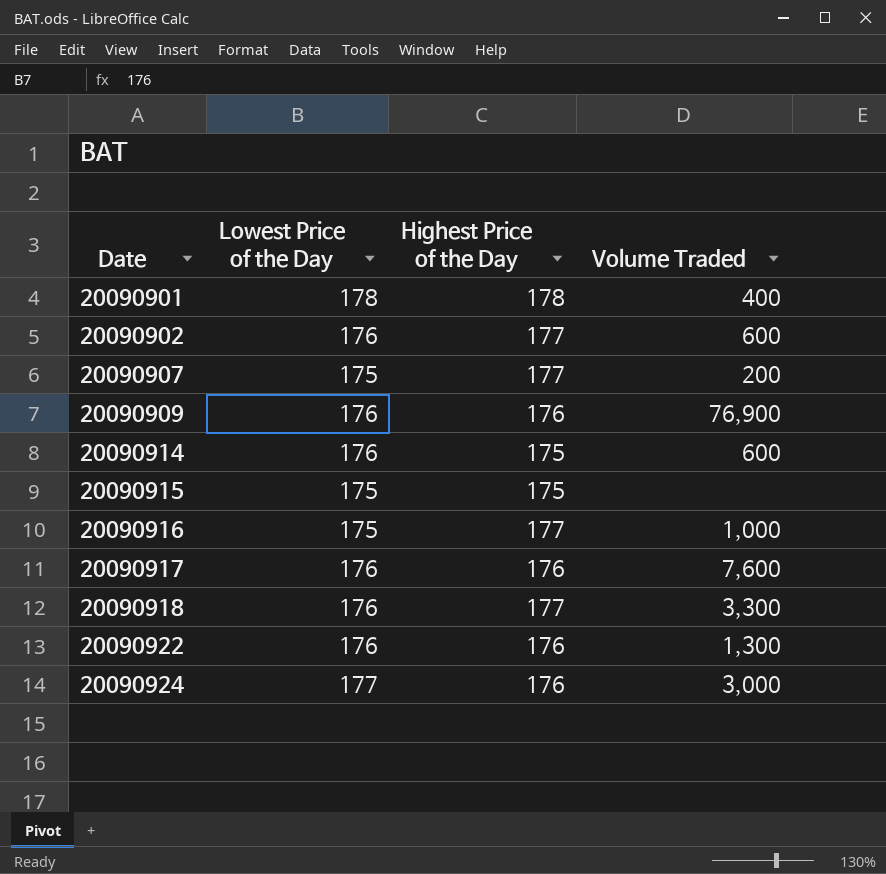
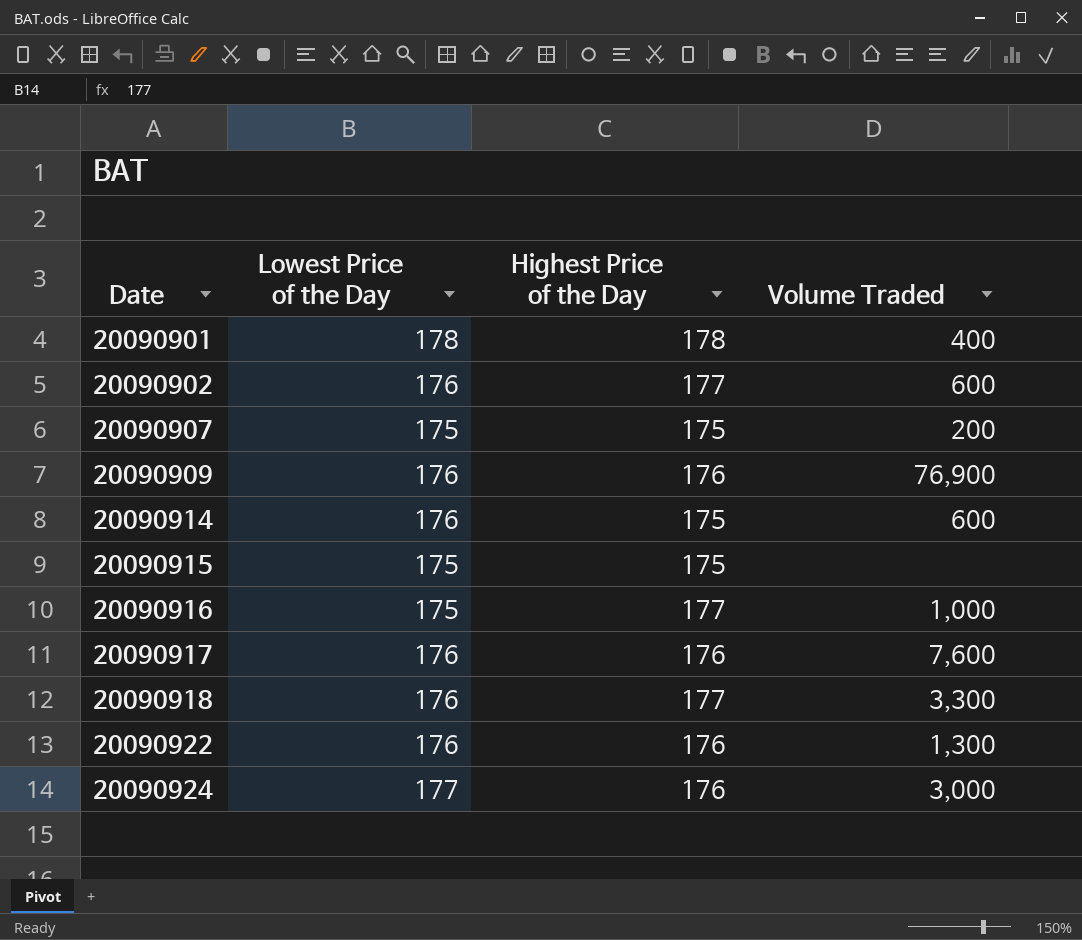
20090907 | Highest Price of the Day: 177 -> 175

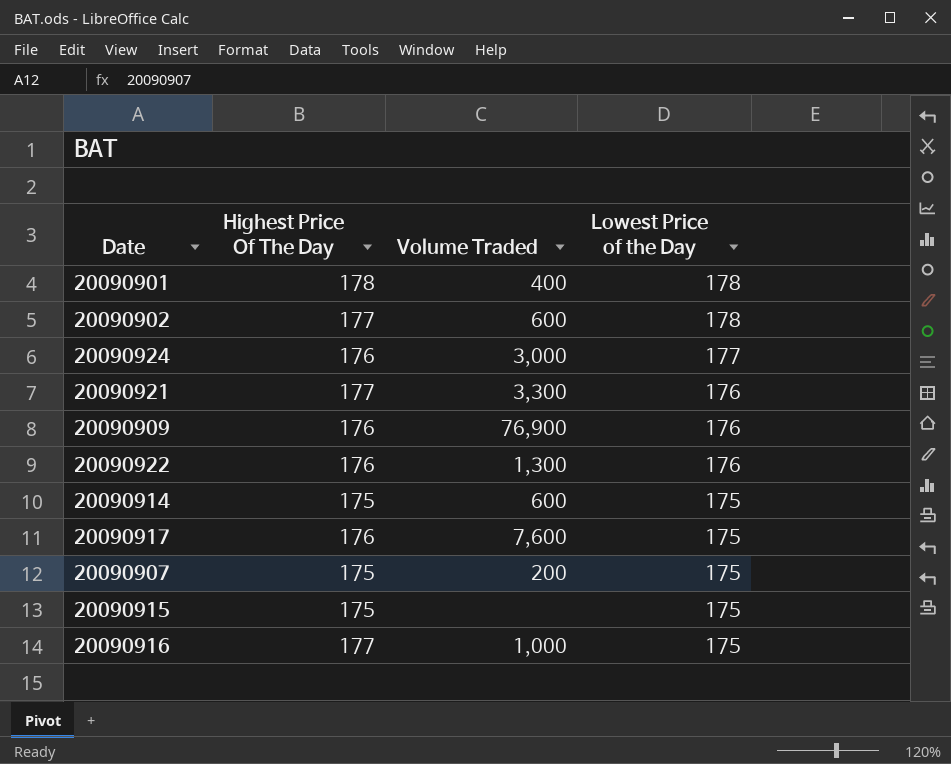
row order: Date ascending -> Lowest Price of the Day descending
column name: Highest Price of the Day -> Highest Price Of The Day
column Lowest Price of the Day | position: 2 -> 4
row 20090918: 176 | 177 | 3,300 -> none
20090902 | Lowest Price of the Day: 176 -> 178
row 20090921: none -> 177 | 3,300 | 176
20090914 | Lowest Price of the Day: 176 -> 175
20090917 | Lowest Price of the Day: 176 -> 175

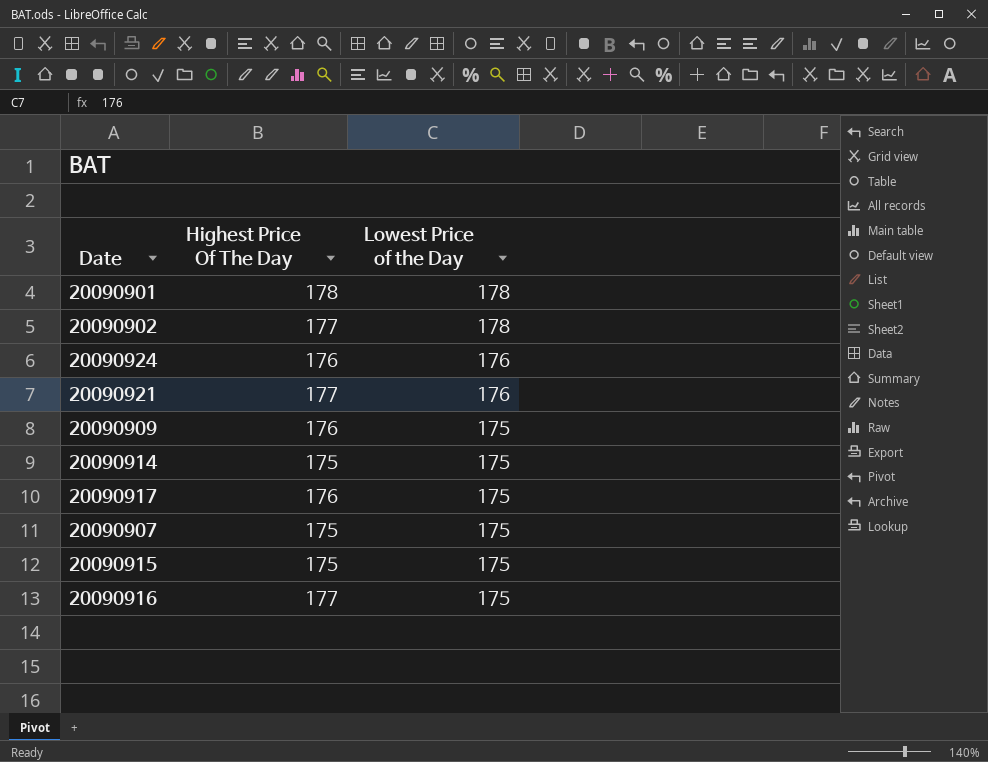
column Volume Traded | position: 3 -> none
row 20090922: 176 | 1,300 | 176 -> none
20090924 | Lowest Price of the Day: 177 -> 176
20090909 | Lowest Price of the Day: 176 -> 175

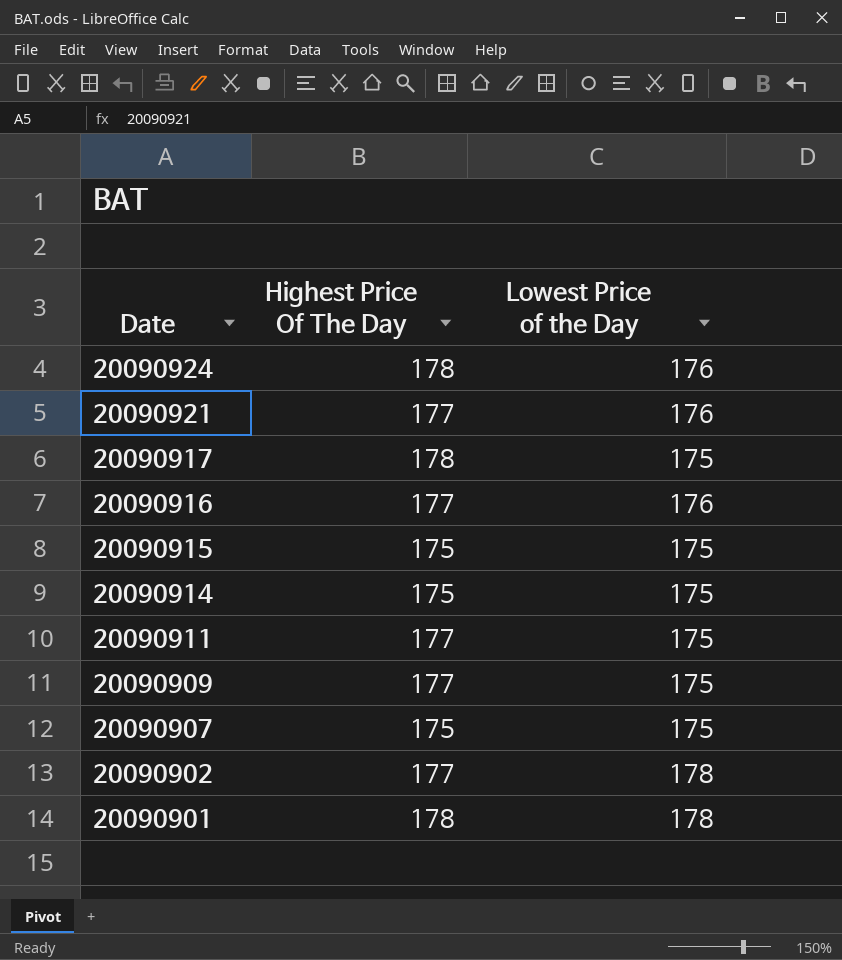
row order: Lowest Price of the Day descending -> Date descending
20090924 | Highest Price Of The Day: 176 -> 178
20090917 | Highest Price Of The Day: 176 -> 178
20090916 | Lowest Price of the Day: 175 -> 176
row 20090911: none -> 177 | 175
20090909 | Highest Price Of The Day: 176 -> 177

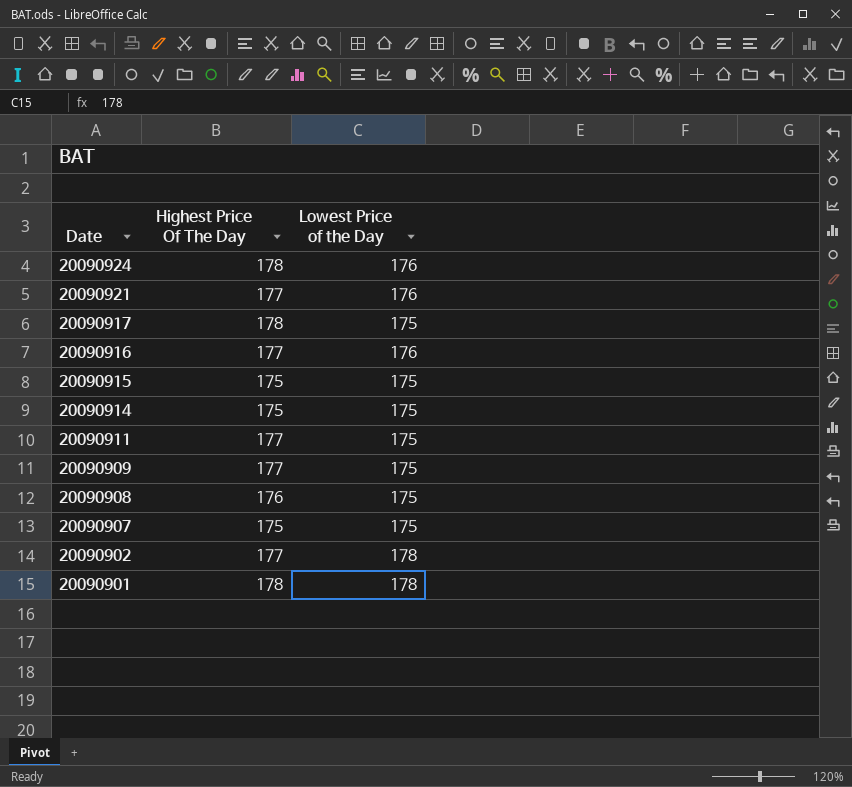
row 20090908: none -> 176 | 175

